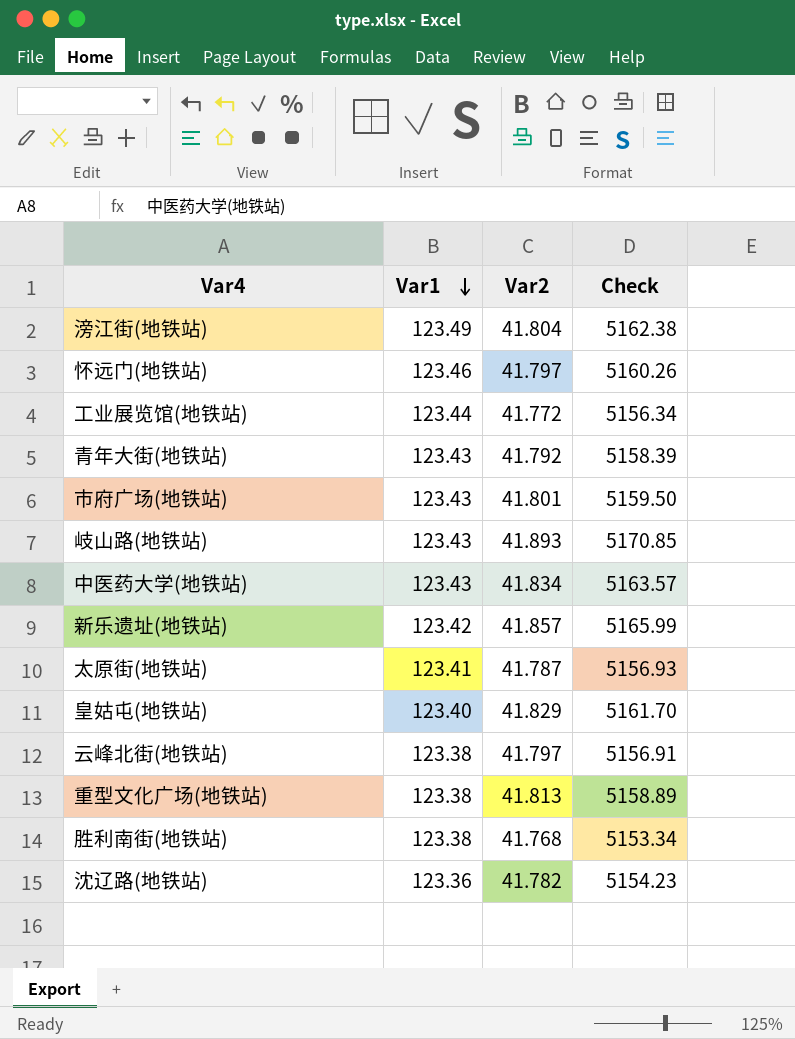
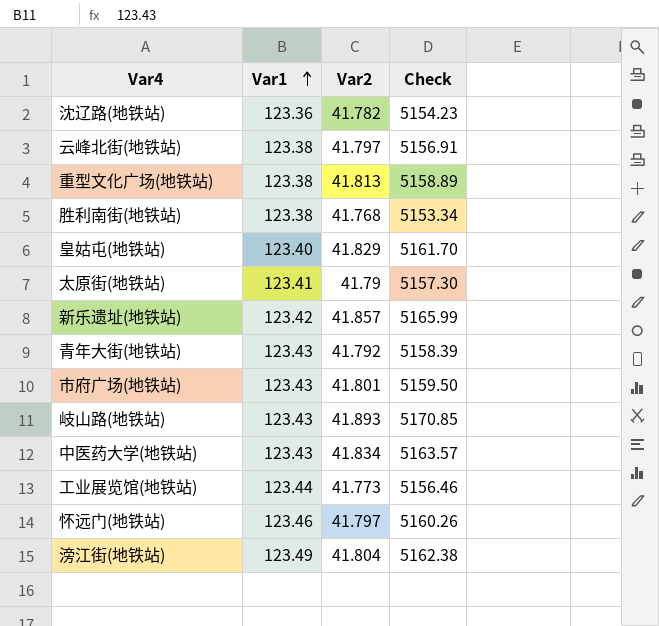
row order: Var1 descending -> Var1 ascending
太原街(地铁站) | Var2: 41.787 -> 41.79
太原街(地铁站) | Check: 5156.93 -> 5157.30
工业展览馆(地铁站) | Var2: 41.772 -> 41.773
工业展览馆(地铁站) | Check: 5156.34 -> 5156.46

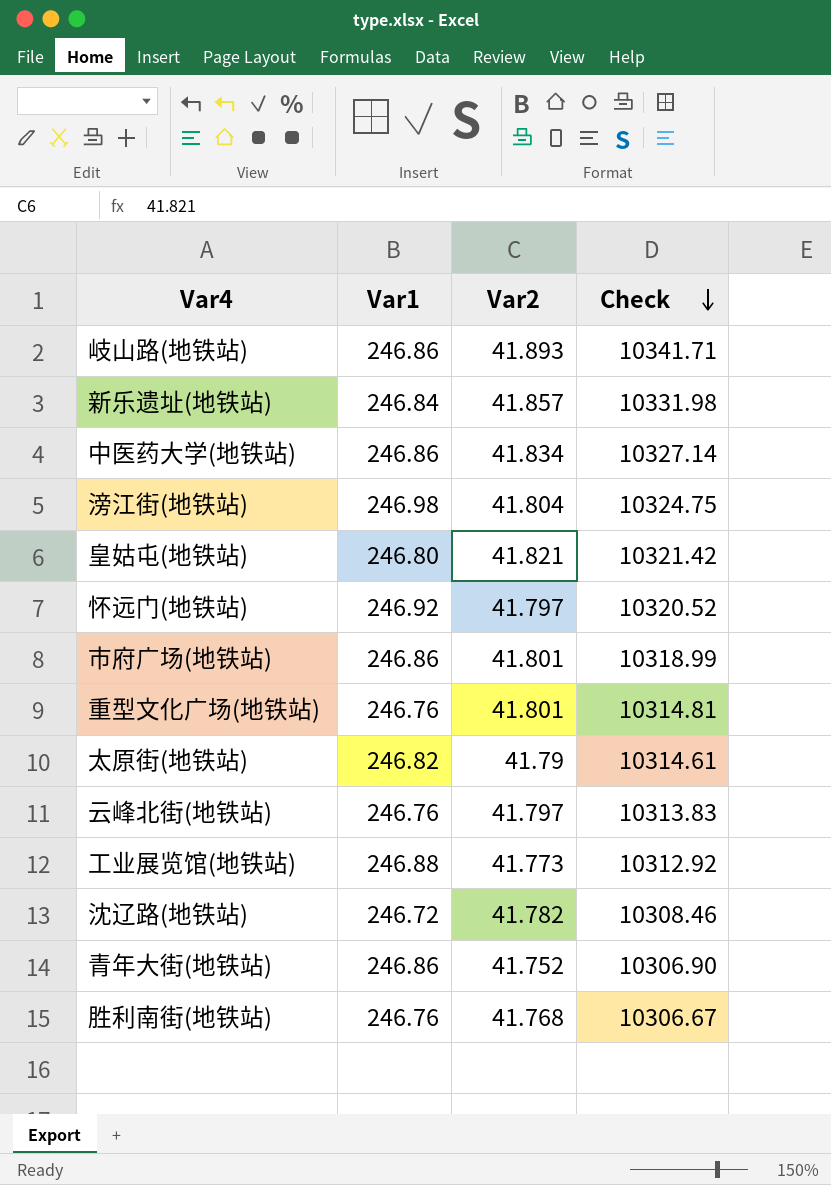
row order: Var1 ascending -> Check descending
岐山路(地铁站) | Var1: 123.43 -> 246.86
岐山路(地铁站) | Check: 5170.85 -> 10341.71
新乐遗址(地铁站) | Var1: 123.42 -> 246.84
新乐遗址(地铁站) | Check: 5165.99 -> 10331.98
中医药大学(地铁站) | Var1: 123.43 -> 246.86
中医药大学(地铁站) | Check: 5163.57 -> 10327.14
滂江街(地铁站) | Var1: 123.49 -> 246.98
滂江街(地铁站) | Check: 5162.38 -> 10324.75
皇姑屯(地铁站) | Var1: 123.40 -> 246.80
皇姑屯(地铁站) | Var2: 41.829 -> 41.821
皇姑屯(地铁站) | Check: 5161.70 -> 10321.42
怀远门(地铁站) | Var1: 123.46 -> 246.92
怀远门(地铁站) | Check: 5160.26 -> 10320.52
市府广场(地铁站) | Var1: 123.43 -> 246.86
市府广场(地铁站) | Check: 5159.50 -> 10318.99
重型文化广场(地铁站) | Var1: 123.38 -> 246.76
重型文化广场(地铁站) | Var2: 41.813 -> 41.801
重型文化广场(地铁站) | Check: 5158.89 -> 10314.81
太原街(地铁站) | Var1: 123.41 -> 246.82
太原街(地铁站) | Check: 5157.30 -> 10314.61
云峰北街(地铁站) | Var1: 123.38 -> 246.76
云峰北街(地铁站) | Check: 5156.91 -> 10313.83
工业展览馆(地铁站) | Var1: 123.44 -> 246.88
工业展览馆(地铁站) | Check: 5156.46 -> 10312.92
沈辽路(地铁站) | Var1: 123.36 -> 246.72
沈辽路(地铁站) | Check: 5154.23 -> 10308.46
青年大街(地铁站) | Var1: 123.43 -> 246.86
青年大街(地铁站) | Var2: 41.792 -> 41.752
青年大街(地铁站) | Check: 5158.39 -> 10306.90
胜利南街(地铁站) | Var1: 123.38 -> 246.76
胜利南街(地铁站) | Check: 5153.34 -> 10306.67

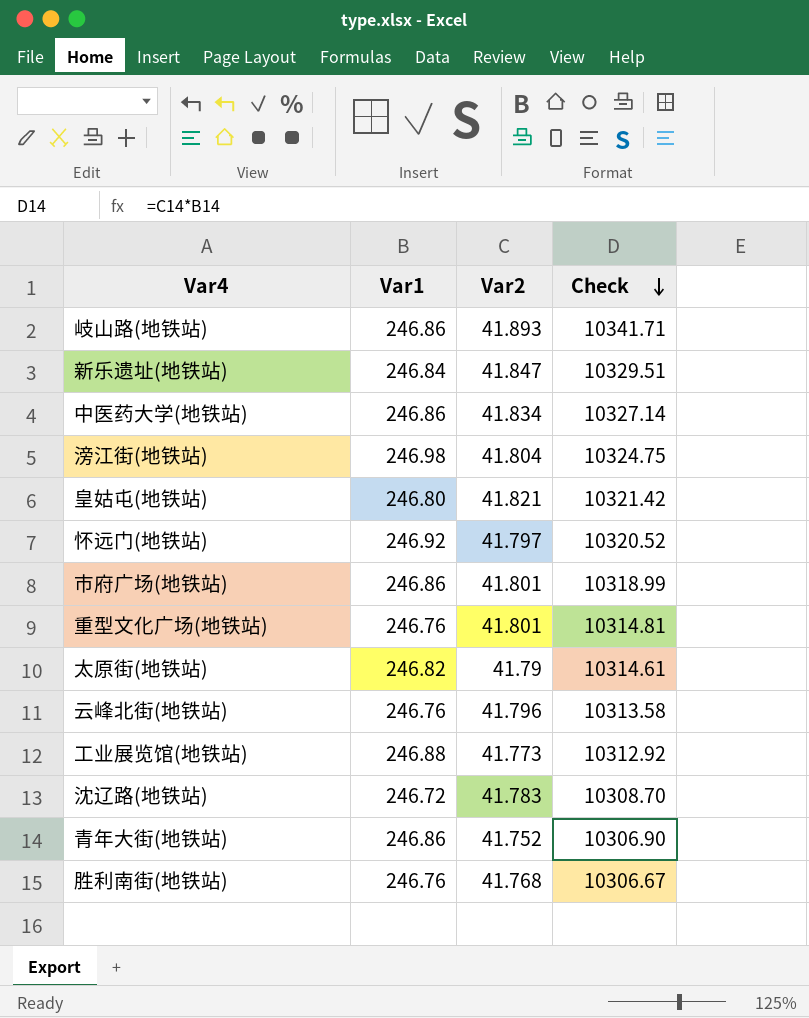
新乐遗址(地铁站) | Var2: 41.857 -> 41.847
新乐遗址(地铁站) | Check: 10331.98 -> 10329.51
云峰北街(地铁站) | Var2: 41.797 -> 41.796
云峰北街(地铁站) | Check: 10313.83 -> 10313.58
沈辽路(地铁站) | Var2: 41.782 -> 41.783
沈辽路(地铁站) | Check: 10308.46 -> 10308.70

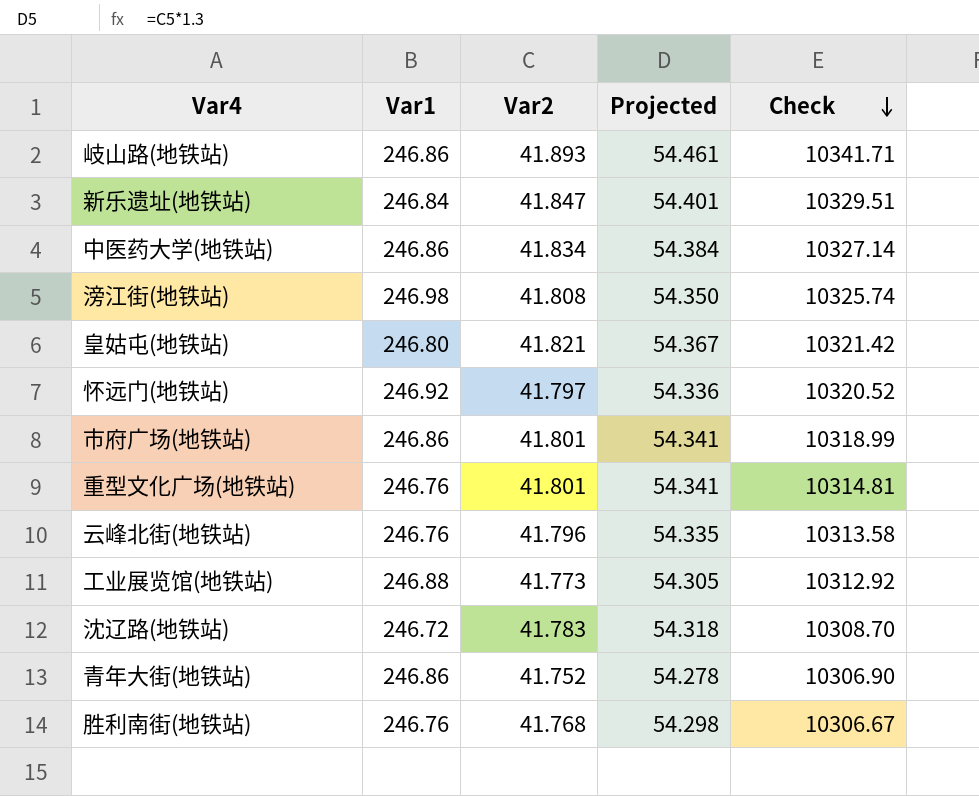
column Projected | formula: none -> [Var2] * 1.3
row 太原街(地铁站): 246.82 | 41.79 | 10314.61 -> none
滂江街(地铁站) | Var2: 41.804 -> 41.808
滂江街(地铁站) | Check: 10324.75 -> 10325.74

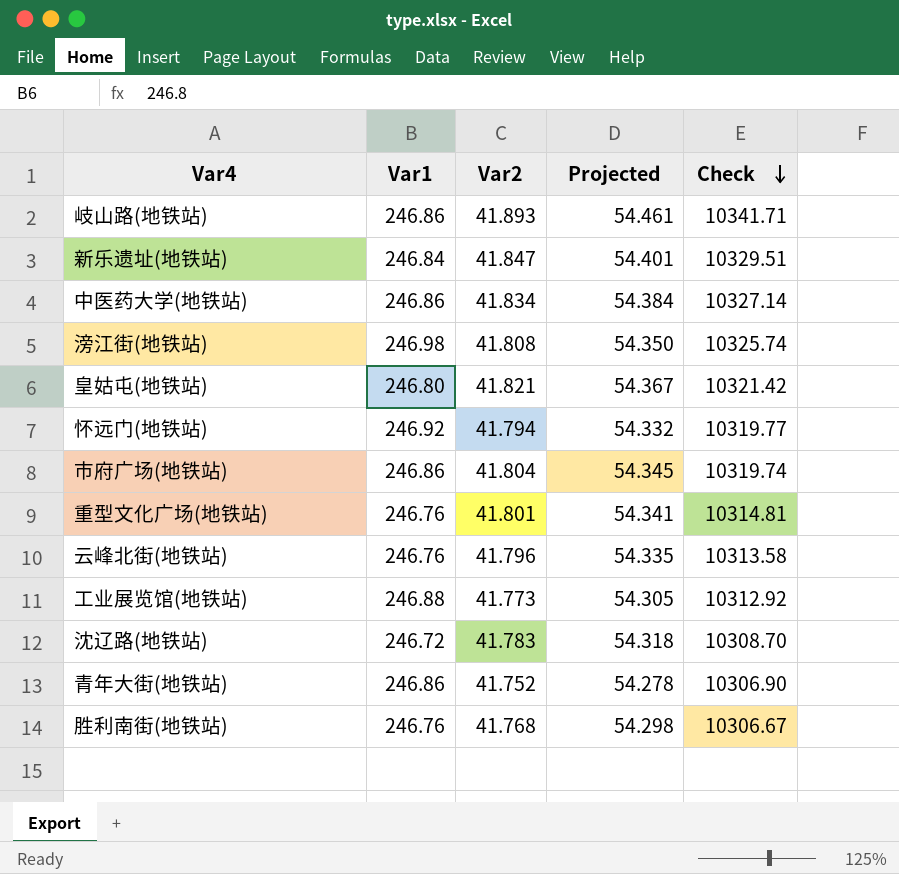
怀远门(地铁站) | Var2: 41.797 -> 41.794
怀远门(地铁站) | Projected: 54.336 -> 54.332
怀远门(地铁站) | Check: 10320.52 -> 10319.77
市府广场(地铁站) | Var2: 41.801 -> 41.804
市府广场(地铁站) | Projected: 54.341 -> 54.345
市府广场(地铁站) | Check: 10318.99 -> 10319.74

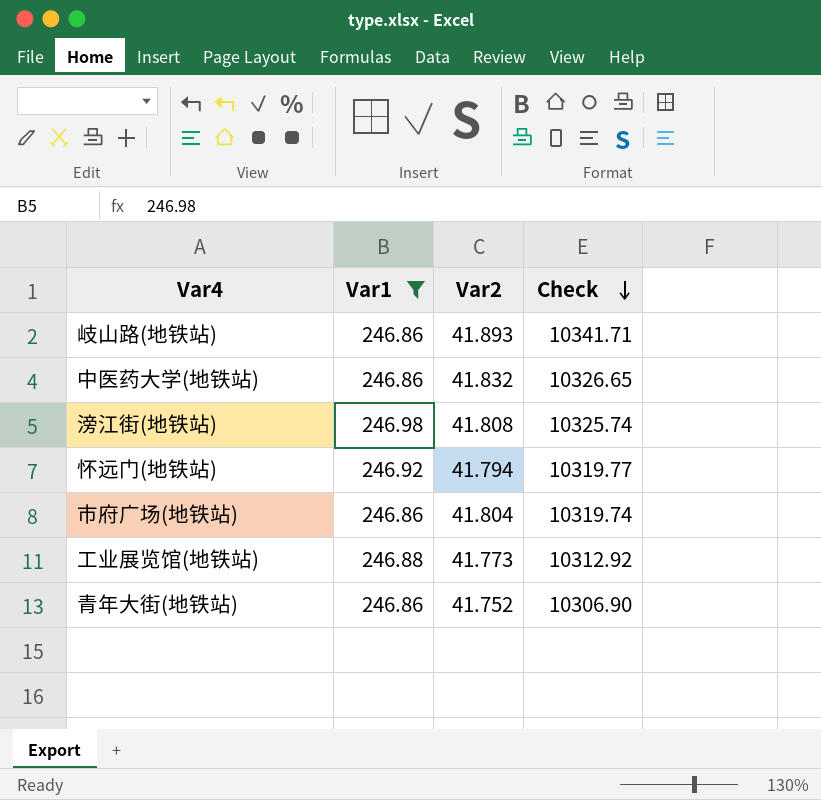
filter: none -> Var1 >= 246.86
column Projected | formula: [Var2] * 1.3 -> none
中医药大学(地铁站) | Var2: 41.834 -> 41.832
中医药大学(地铁站) | Check: 10327.14 -> 10326.65

